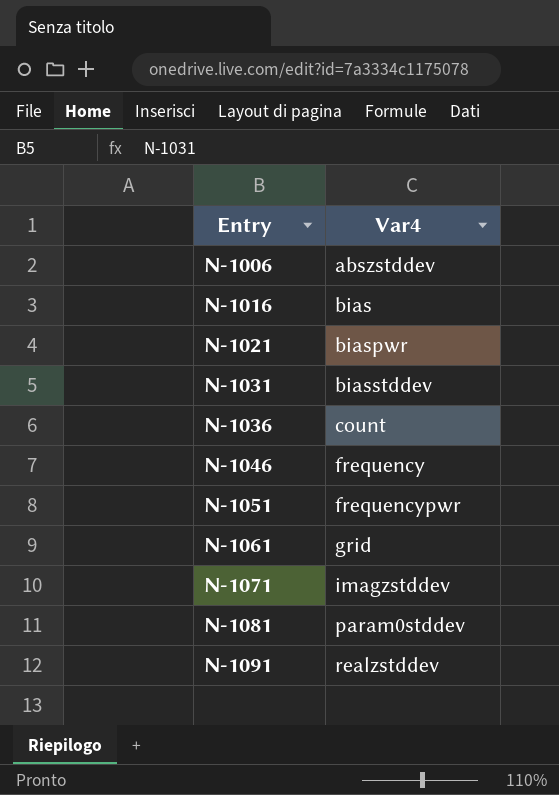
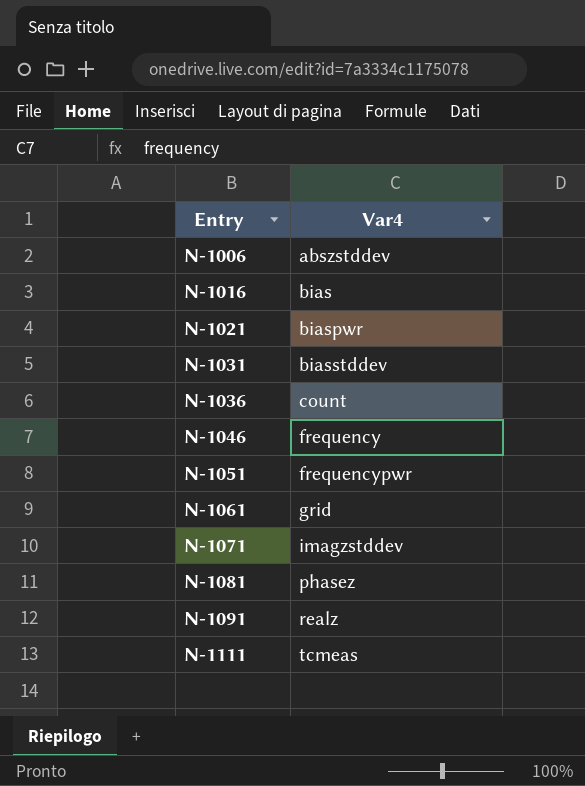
N-1081 | Var4: param0stddev -> phasez
N-1091 | Var4: realzstddev -> realz
row N-1111: none -> tcmeas

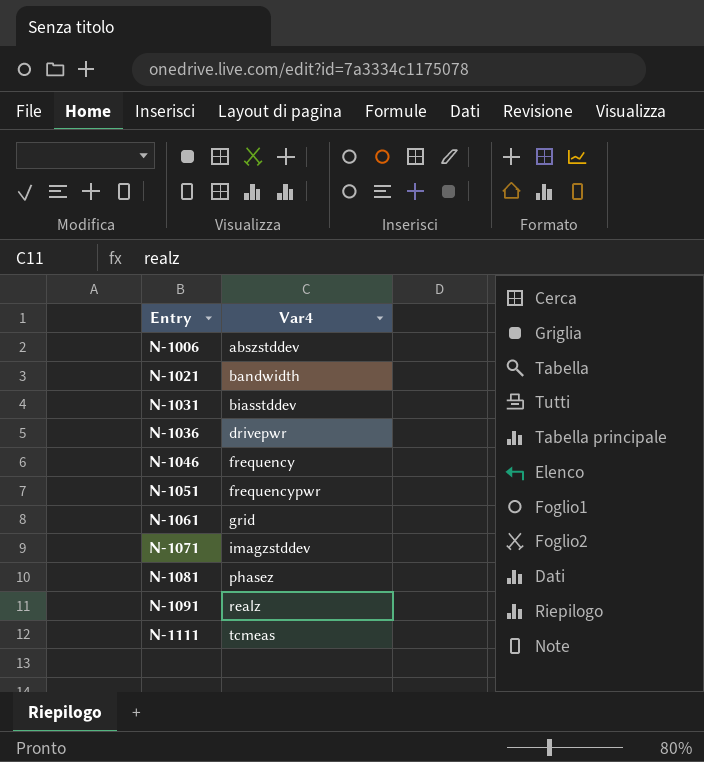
row N-1016: bias -> none
N-1021 | Var4: biaspwr -> bandwidth
N-1036 | Var4: count -> drivepwr

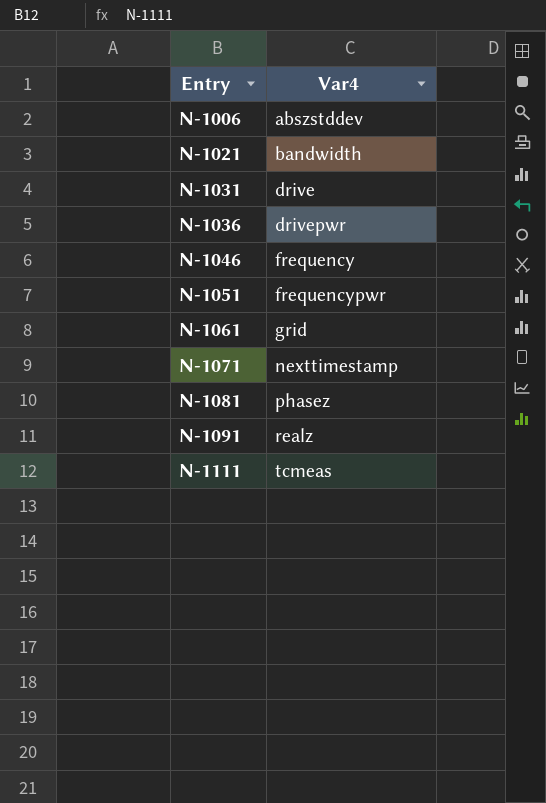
N-1031 | Var4: biasstddev -> drive
N-1071 | Var4: imagzstddev -> nexttimestamp

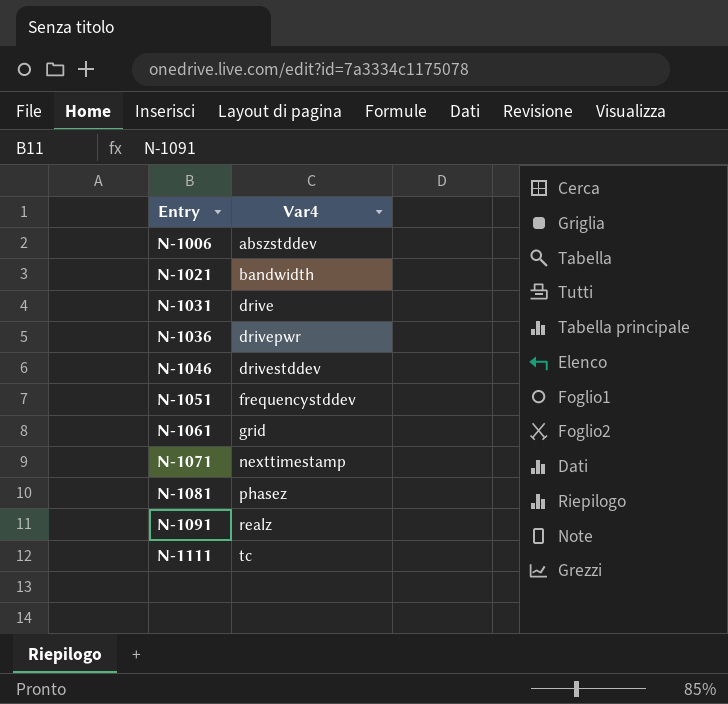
N-1046 | Var4: frequency -> drivestddev
N-1051 | Var4: frequencypwr -> frequencystddev
N-1111 | Var4: tcmeas -> tc

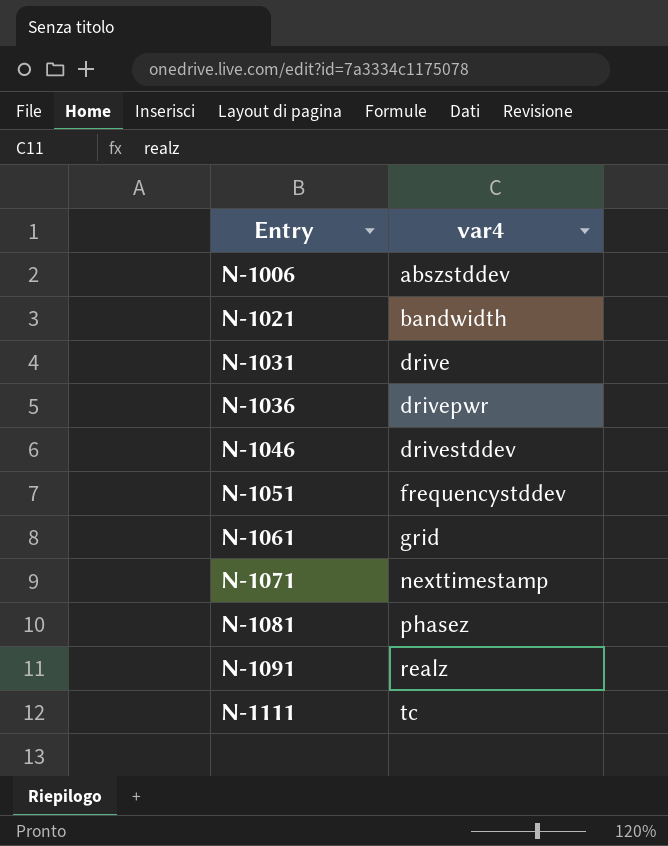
column name: Var4 -> var4

